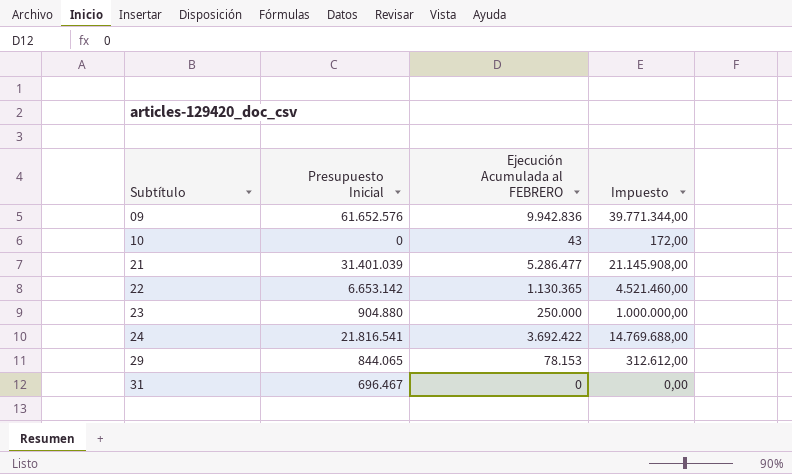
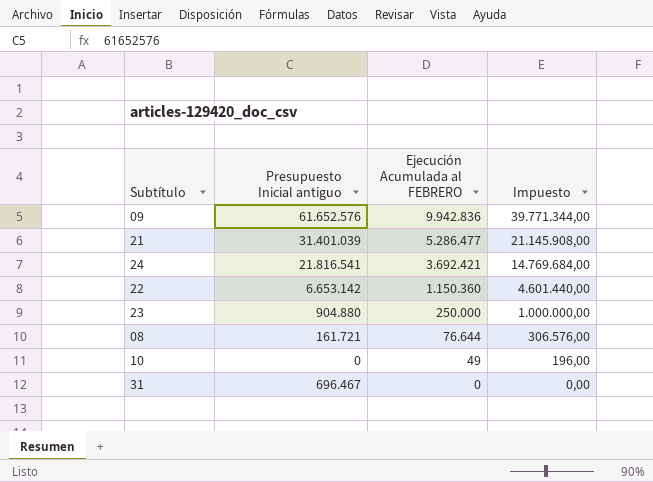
row order: Subtítulo ascending -> Ejecución Acumulada al FEBRERO descending
column name: Presupuesto Inicial -> Presupuesto Inicial antiguo
row 29: 844.065 | 78.153 | 312.612,00 -> none
24 | Ejecución Acumulada al FEBRERO: 3.692.422 -> 3.692.421
24 | Impuesto: 14.769.688,00 -> 14.769.684,00
22 | Ejecución Acumulada al FEBRERO: 1.130.365 -> 1.150.360
22 | Impuesto: 4.521.460,00 -> 4.601.440,00
row 08: none -> 161.721 | 76.644 | 306.576,00
10 | Ejecución Acumulada al FEBRERO: 43 -> 49
10 | Impuesto: 172,00 -> 196,00

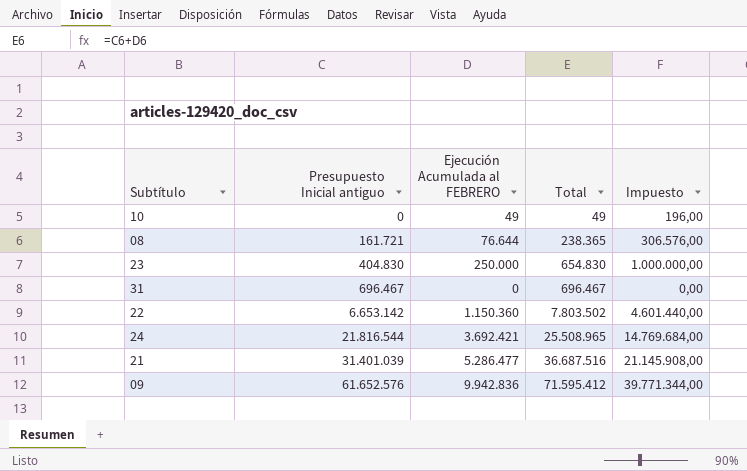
row order: Ejecución Acumulada al FEBRERO descending -> Presupuesto Inicial antiguo ascending
column Total | formula: none -> [Presupuesto Inicial antiguo] + [Ejecución Acumulada al FEBRERO]
23 | Presupuesto Inicial antiguo: 904.880 -> 404.830
24 | Presupuesto Inicial antiguo: 21.816.541 -> 21.816.544

